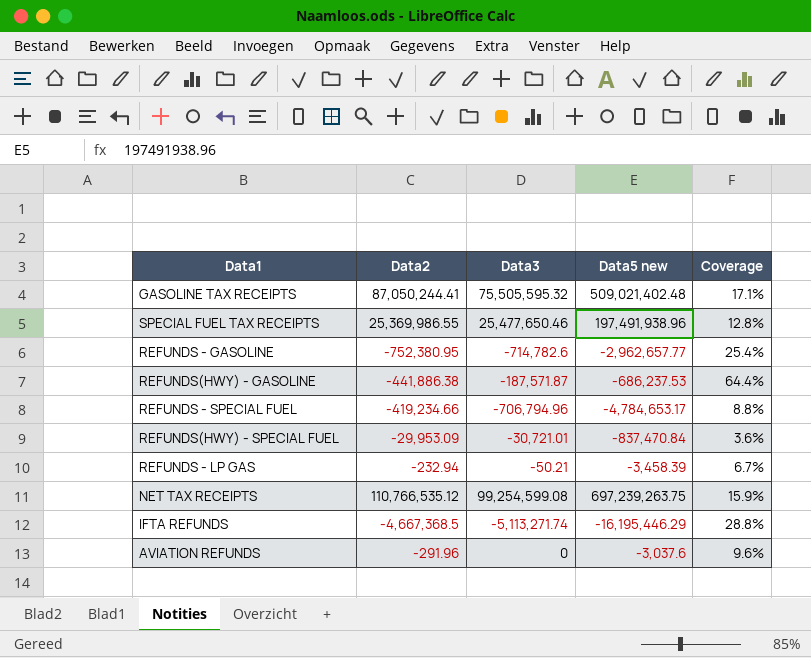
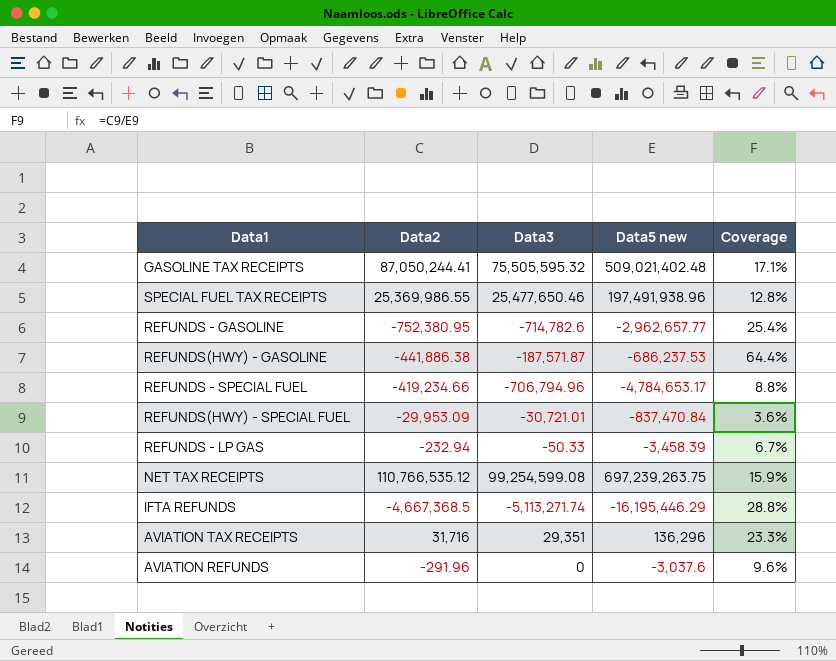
REFUNDS - LP GAS | Data3: -50.21 -> -50.33
row AVIATION TAX RECEIPTS: none -> 31,716 | 29,351 | 136,296 | 23.3%

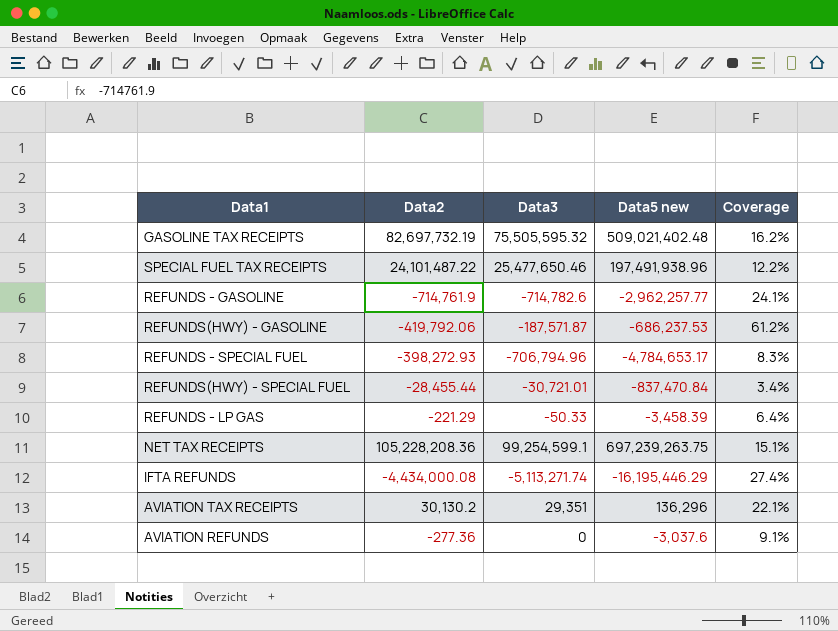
GASOLINE TAX RECEIPTS | Data2: 87,050,244.41 -> 82,697,732.19
GASOLINE TAX RECEIPTS | Coverage: 17.1% -> 16.2%
SPECIAL FUEL TAX RECEIPTS | Data2: 25,369,986.55 -> 24,101,487.22
SPECIAL FUEL TAX RECEIPTS | Coverage: 12.8% -> 12.2%
REFUNDS - GASOLINE | Data2: -752,380.95 -> -714,761.9
REFUNDS - GASOLINE | Data5 new: -2,962,657.77 -> -2,962,257.77
REFUNDS - GASOLINE | Coverage: 25.4% -> 24.1%
REFUNDS(HWY) - GASOLINE | Data2: -441,886.38 -> -419,792.06
REFUNDS(HWY) - GASOLINE | Coverage: 64.4% -> 61.2%
REFUNDS - SPECIAL FUEL | Data2: -419,234.66 -> -398,272.93
REFUNDS - SPECIAL FUEL | Coverage: 8.8% -> 8.3%
REFUNDS(HWY) - SPECIAL FUEL | Data2: -29,953.09 -> -28,455.44
REFUNDS(HWY) - SPECIAL FUEL | Coverage: 3.6% -> 3.4%
REFUNDS - LP GAS | Data2: -232.94 -> -221.29
REFUNDS - LP GAS | Coverage: 6.7% -> 6.4%
NET TAX RECEIPTS | Data2: 110,766,535.12 -> 105,228,208.36
NET TAX RECEIPTS | Data3: 99,254,599.08 -> 99,254,599.1
NET TAX RECEIPTS | Coverage: 15.9% -> 15.1%
IFTA REFUNDS | Data2: -4,667,368.5 -> -4,434,000.08
IFTA REFUNDS | Coverage: 28.8% -> 27.4%
AVIATION TAX RECEIPTS | Data2: 31,716 -> 30,130.2
AVIATION TAX RECEIPTS | Coverage: 23.3% -> 22.1%
AVIATION REFUNDS | Data2: -291.96 -> -277.36
AVIATION REFUNDS | Coverage: 9.6% -> 9.1%

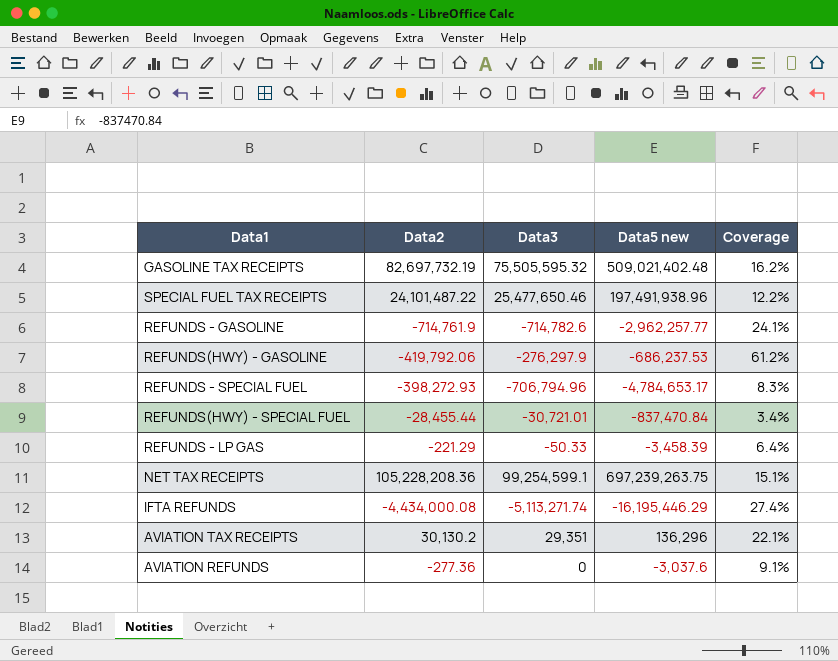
REFUNDS(HWY) - GASOLINE | Data3: -187,571.87 -> -276,297.9

